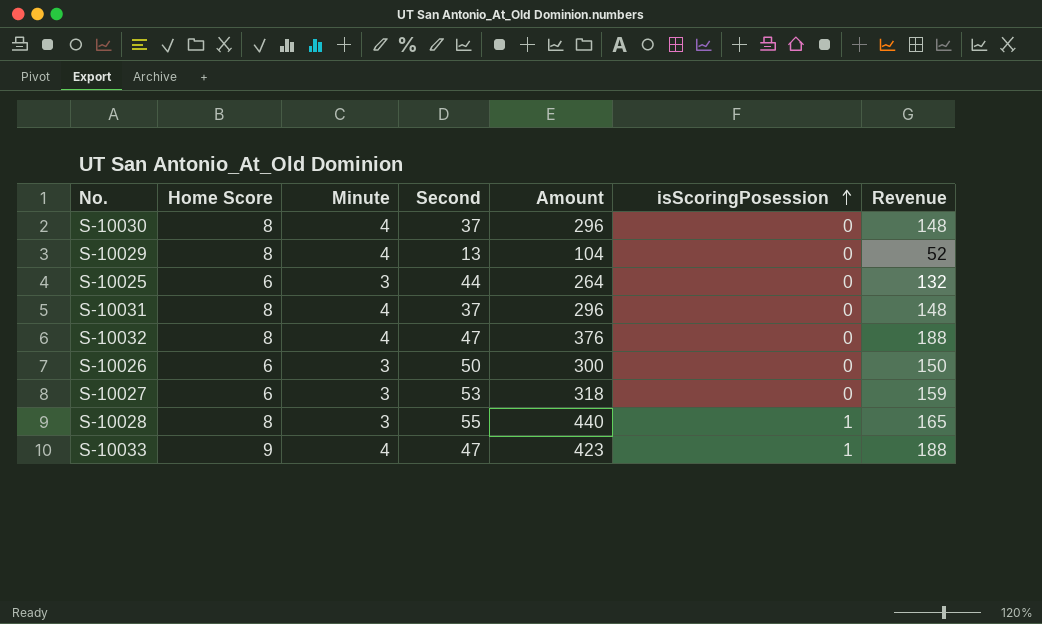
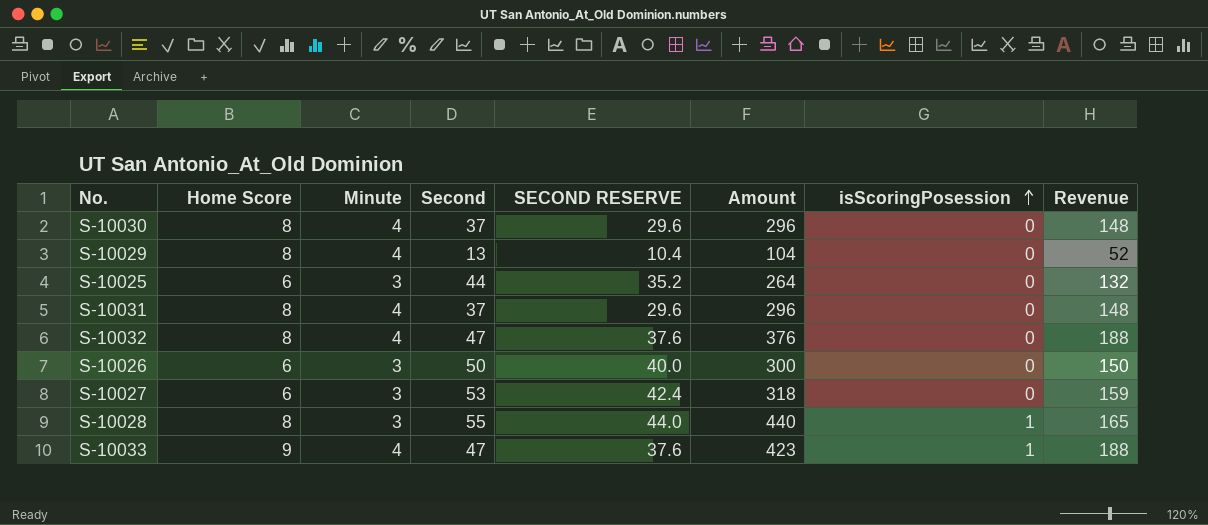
column SECOND RESERVE | formula: none -> [Second] * 0.8

